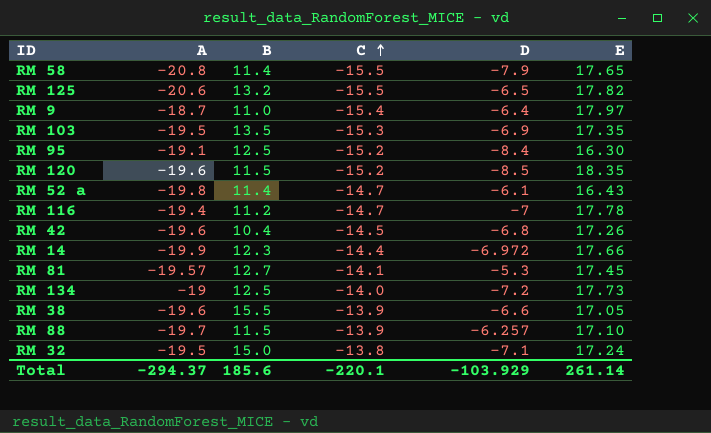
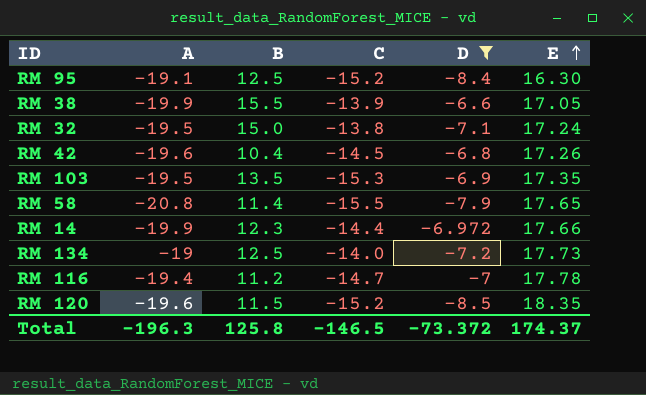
filter: none -> D <= -6.6
row order: C ascending -> E ascending
RM 38 | A: -19.6 -> -19.9
Total | A: -294.37 -> -196.3
Total | B: 185.6 -> 125.8
Total | C: -220.1 -> -146.5
Total | D: -103.929 -> -73.372
Total | E: 261.14 -> 174.37

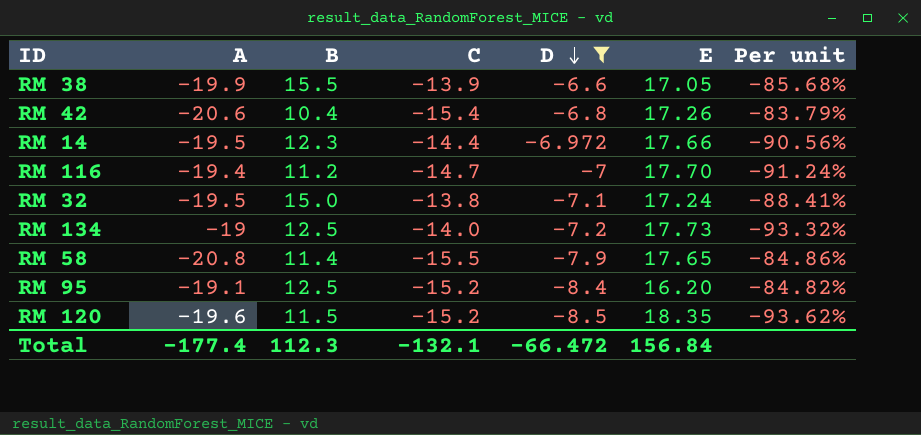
row order: E ascending -> D descending
column Per unit | formula: none -> [E] / [A]
row RM 103: -19.5 | 13.5 | -15.3 | -6.9 | 17.35 -> none
RM 42 | A: -19.6 -> -20.6
RM 42 | C: -14.5 -> -15.4
RM 14 | A: -19.9 -> -19.5
RM 116 | E: 17.78 -> 17.70
RM 95 | E: 16.30 -> 16.20
Total | A: -196.3 -> -177.4
Total | B: 125.8 -> 112.3
Total | C: -146.5 -> -132.1
Total | D: -73.372 -> -66.472
Total | E: 174.37 -> 156.84

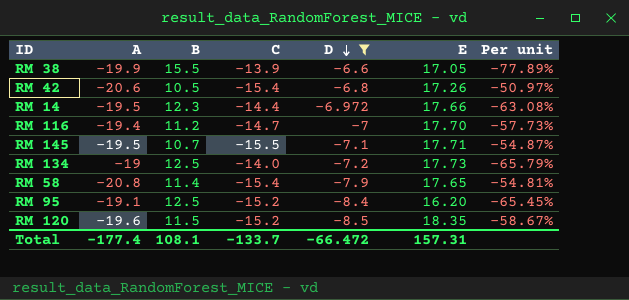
column Per unit | formula: [E] / [A] -> [B] / [A]
row RM 32: -19.5 | 15.0 | -13.8 | -7.1 | 17.24 | -88.41% -> none
RM 42 | B: 10.4 -> 10.5
row RM 145: none -> -19.5 | 10.7 | -15.5 | -7.1 | 17.71 | -54.87%
RM 58 | C: -15.5 -> -15.4
Total | B: 112.3 -> 108.1
Total | C: -132.1 -> -133.7
Total | E: 156.84 -> 157.31

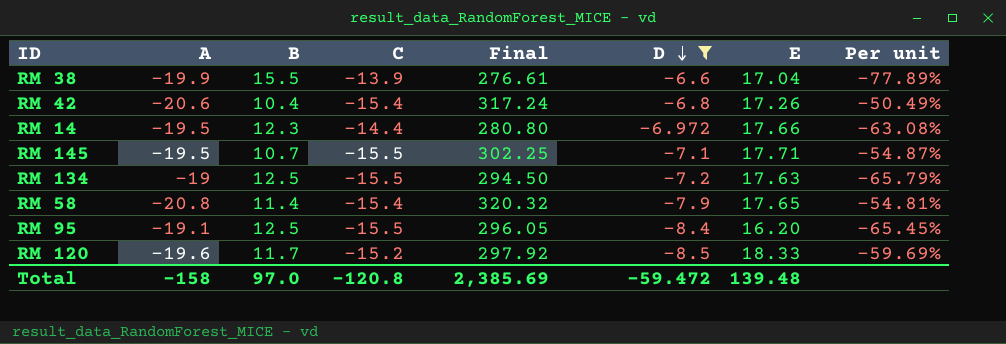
column Final | formula: none -> [A] * [C]
row RM 116: -19.4 | 11.2 | -14.7 | -7 | 17.70 | -57.73% -> none
RM 38 | E: 17.05 -> 17.04
RM 42 | B: 10.5 -> 10.4
RM 42 | Per unit: -50.97% -> -50.49%
RM 134 | C: -14.0 -> -15.5
RM 134 | E: 17.73 -> 17.63
RM 95 | C: -15.2 -> -15.5
RM 120 | B: 11.5 -> 11.7
RM 120 | E: 18.35 -> 18.33
RM 120 | Per unit: -58.67% -> -59.69%
Total | A: -177.4 -> -158
Total | B: 108.1 -> 97.0
Total | C: -133.7 -> -120.8
Total | D: -66.472 -> -59.472
Total | E: 157.31 -> 139.48

